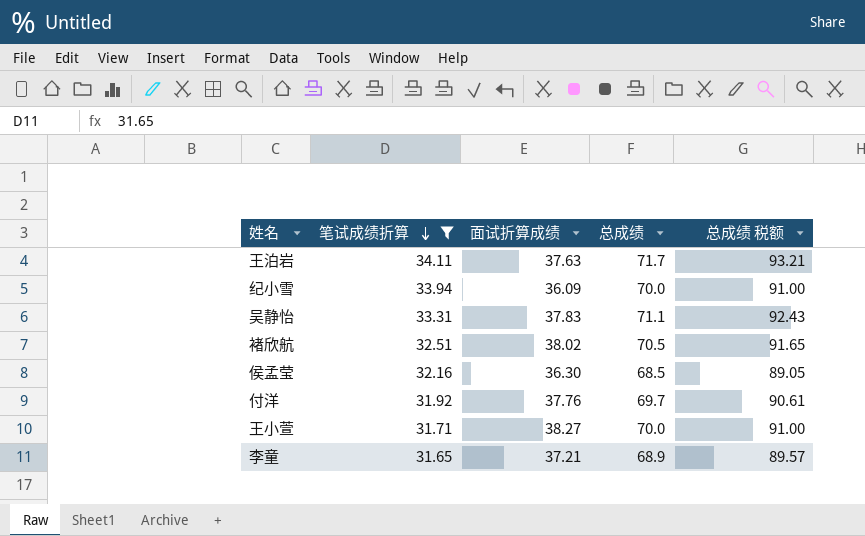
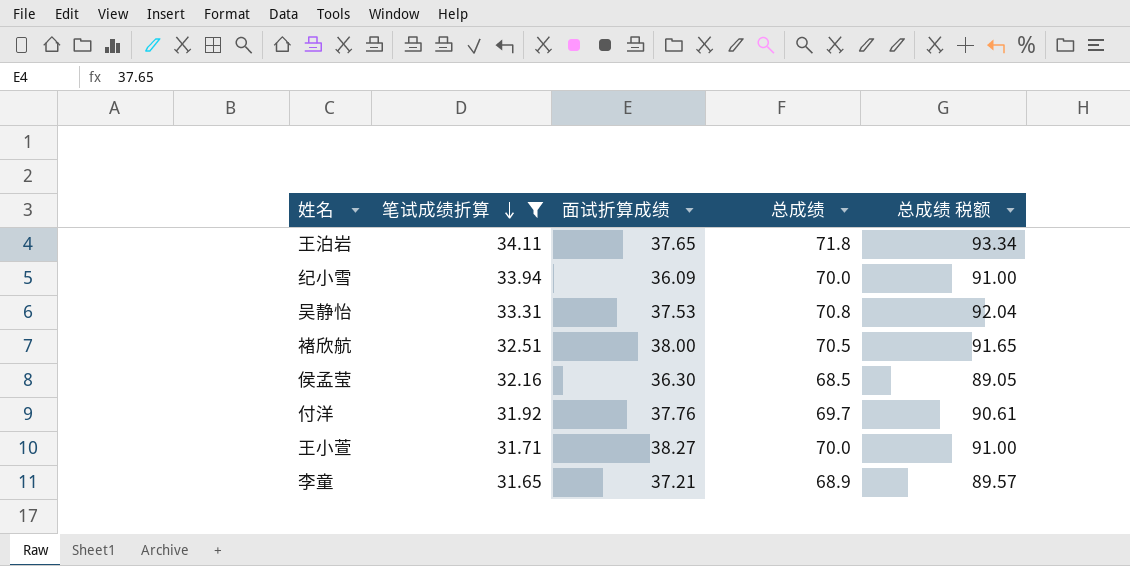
王泊岩 | 面试折算成绩: 37.63 -> 37.65
王泊岩 | 总成绩: 71.7 -> 71.8
王泊岩 | 总成绩 税额: 93.21 -> 93.34
吴静怡 | 面试折算成绩: 37.83 -> 37.53
吴静怡 | 总成绩: 71.1 -> 70.8
吴静怡 | 总成绩 税额: 92.43 -> 92.04
褚欣航 | 面试折算成绩: 38.02 -> 38.00

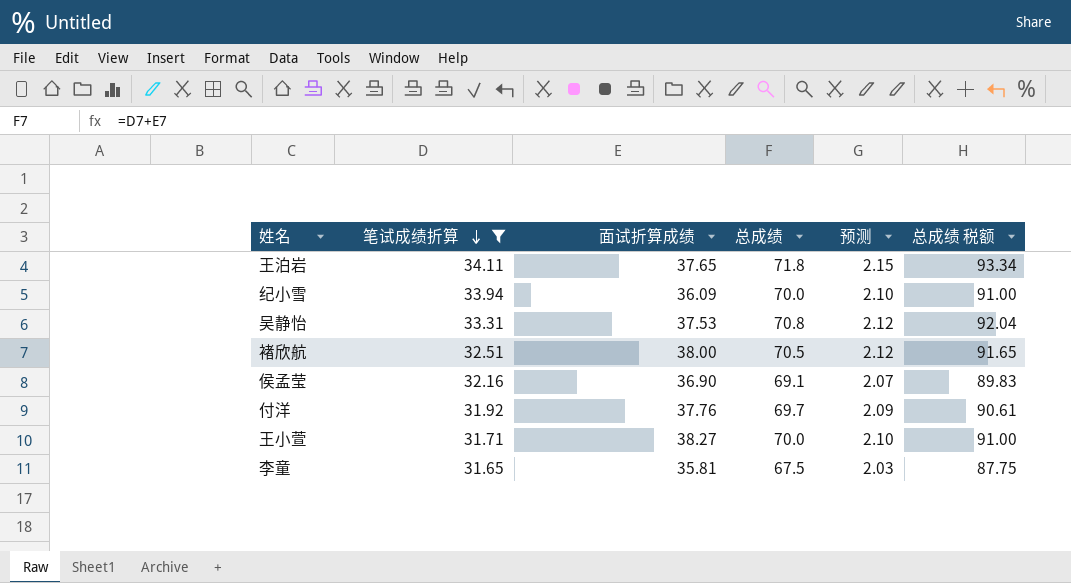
column 预测 | formula: none -> [总成绩] * 0.03
侯孟莹 | 面试折算成绩: 36.30 -> 36.90
侯孟莹 | 总成绩: 68.5 -> 69.1
侯孟莹 | 总成绩 税额: 89.05 -> 89.83
李童 | 面试折算成绩: 37.21 -> 35.81
李童 | 总成绩: 68.9 -> 67.5
李童 | 总成绩 税额: 89.57 -> 87.75

